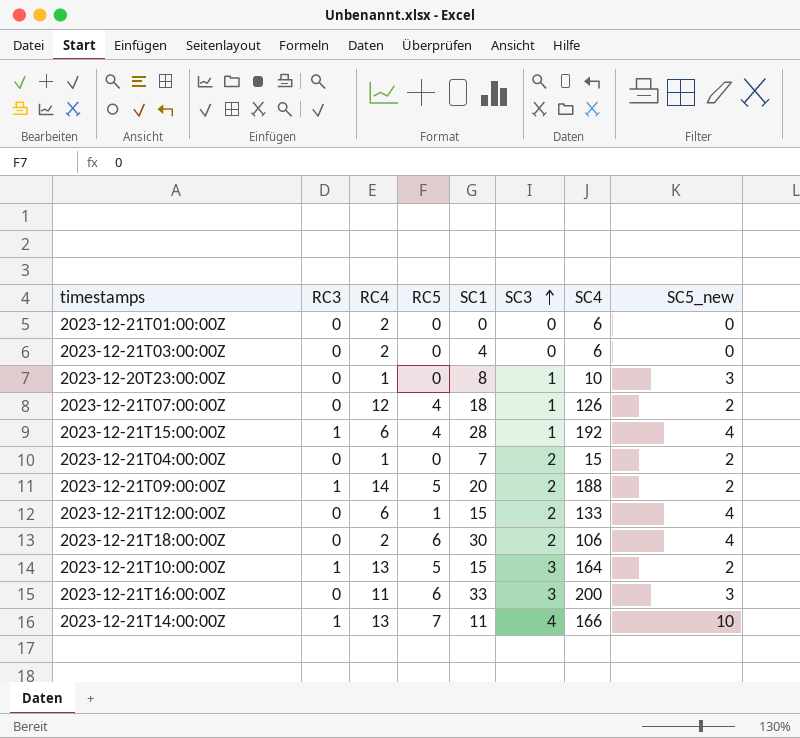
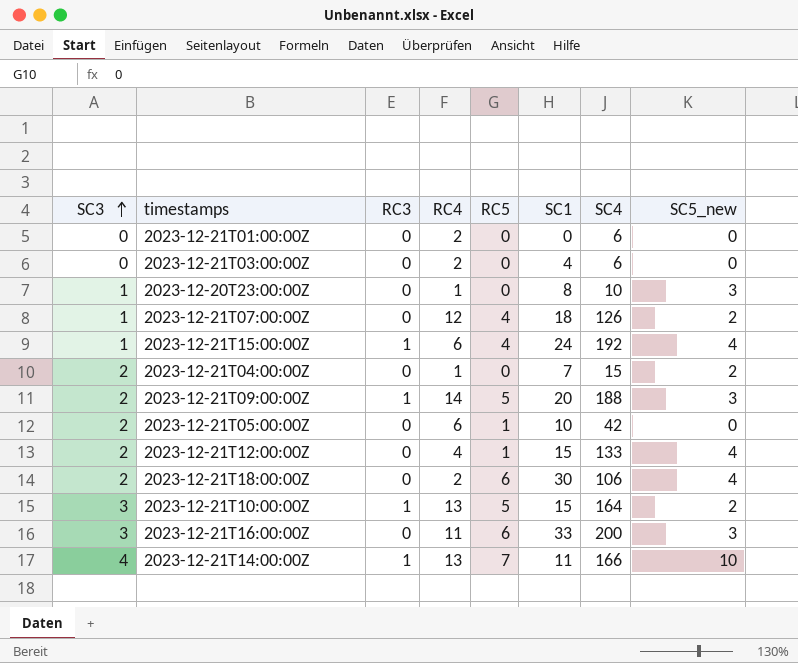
column SC3 | position: 6 -> 1
2023-12-21T15:00:00Z | SC1: 28 -> 24
2023-12-21T09:00:00Z | SC5_new: 2 -> 3
row 2023-12-21T05:00:00Z: none -> 2 | 0 | 6 | 1 | 10 | 42 | 0
2023-12-21T12:00:00Z | RC4: 6 -> 4

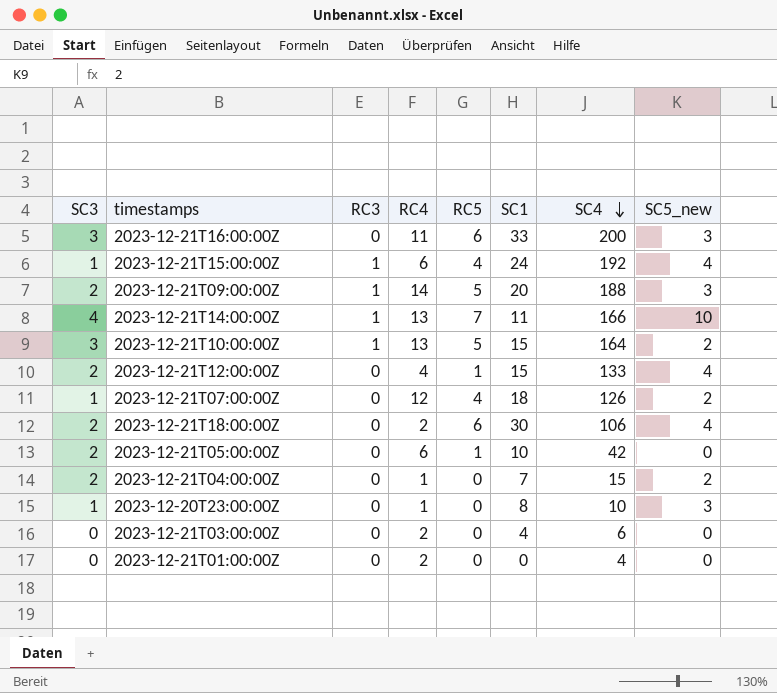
row order: SC3 ascending -> SC4 descending
2023-12-21T01:00:00Z | SC4: 6 -> 4

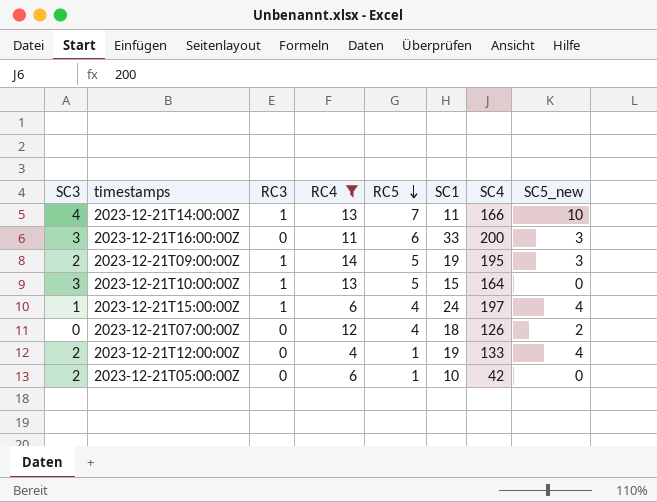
filter: none -> RC4 >= 4
row order: SC4 descending -> RC5 descending
2023-12-21T09:00:00Z | SC1: 20 -> 19
2023-12-21T09:00:00Z | SC4: 188 -> 195
2023-12-21T10:00:00Z | SC5_new: 2 -> 0
2023-12-21T15:00:00Z | SC4: 192 -> 197
2023-12-21T07:00:00Z | SC3: 1 -> 0
2023-12-21T12:00:00Z | SC1: 15 -> 19

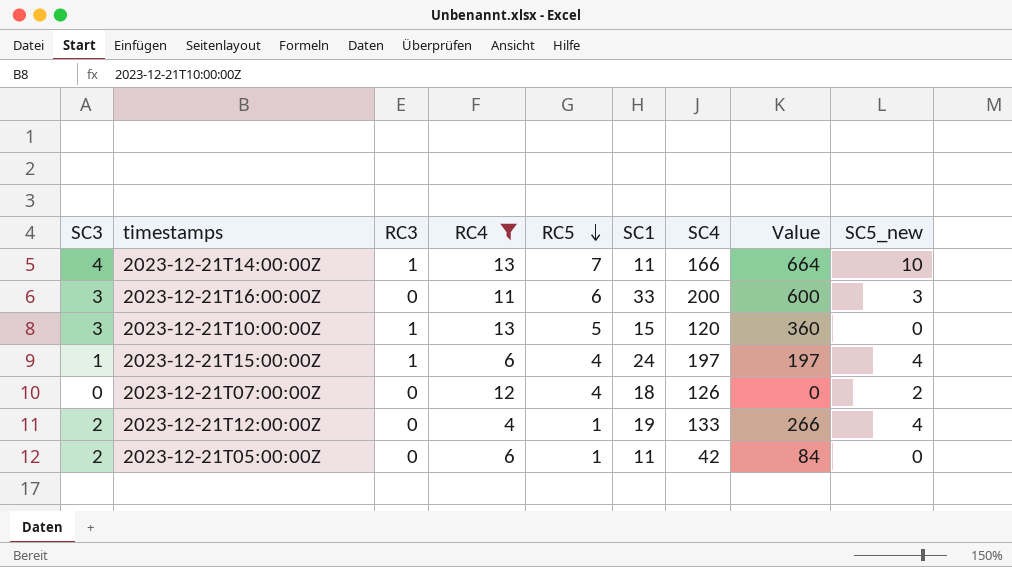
column Value | formula: none -> [SC3] * [SC4]
row 2023-12-21T09:00:00Z: 2 | 1 | 14 | 5 | 19 | 195 | 3 -> none
2023-12-21T10:00:00Z | SC4: 164 -> 120
2023-12-21T05:00:00Z | SC1: 10 -> 11

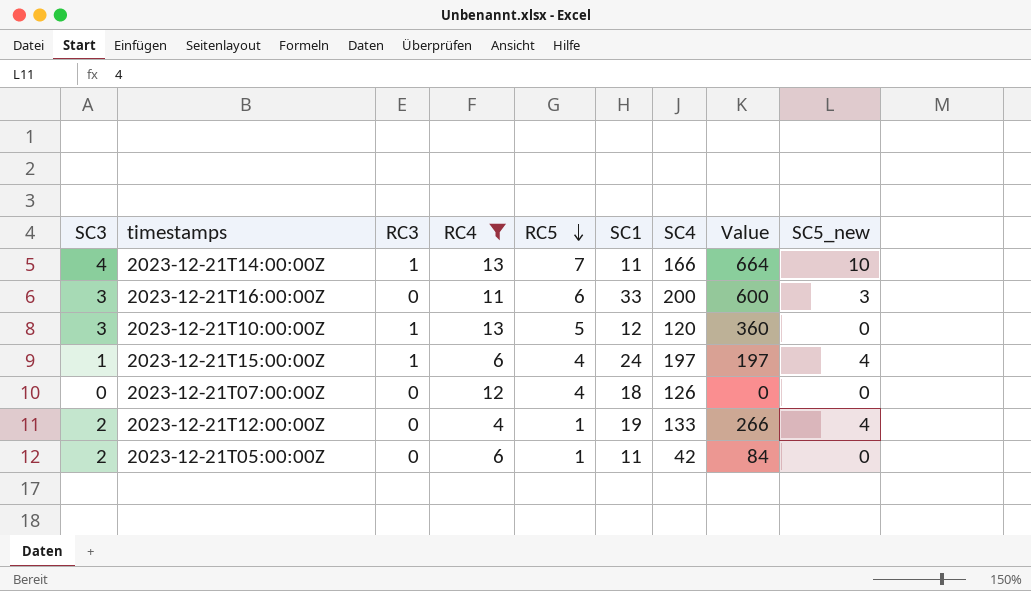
2023-12-21T10:00:00Z | SC1: 15 -> 12
2023-12-21T07:00:00Z | SC5_new: 2 -> 0

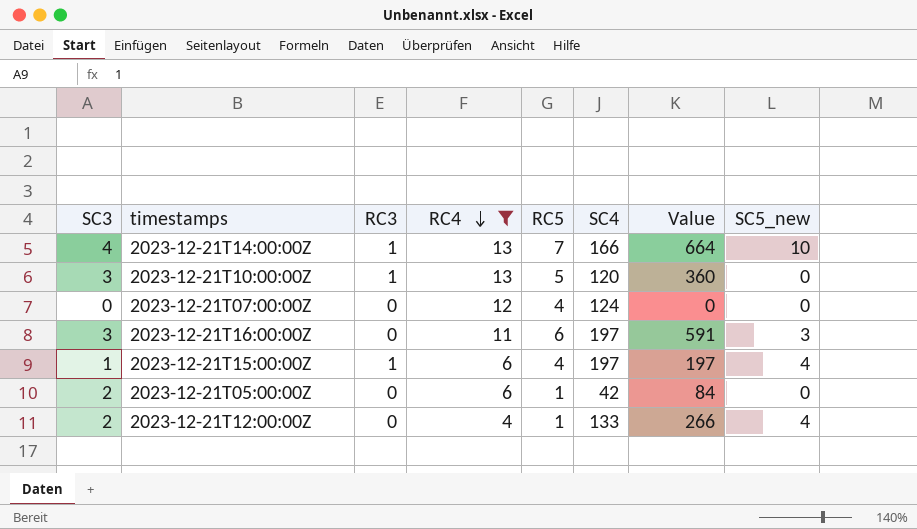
row order: RC5 descending -> RC4 descending
column SC1 | position: 6 -> none
2023-12-21T07:00:00Z | SC4: 126 -> 124
2023-12-21T16:00:00Z | SC4: 200 -> 197
2023-12-21T16:00:00Z | Value: 600 -> 591

